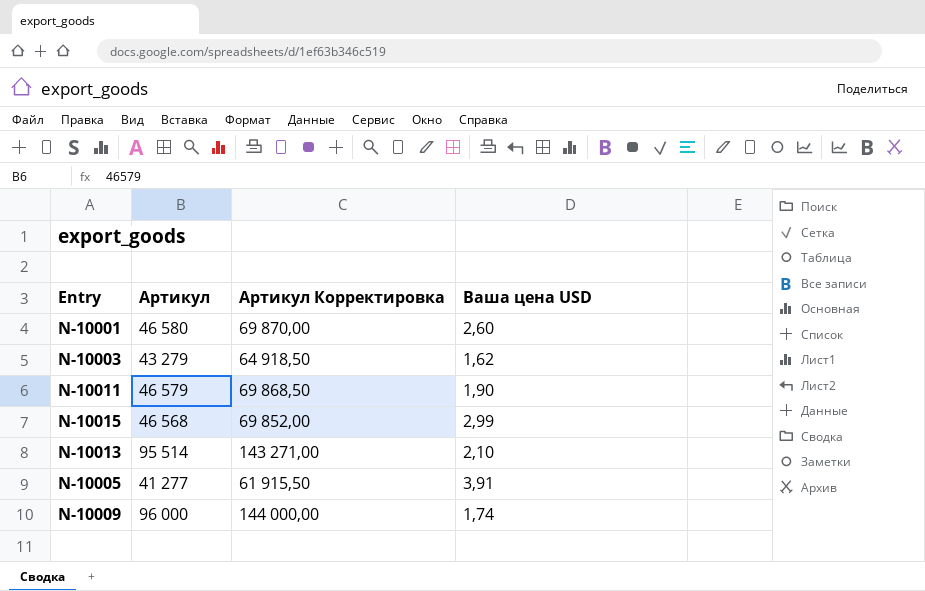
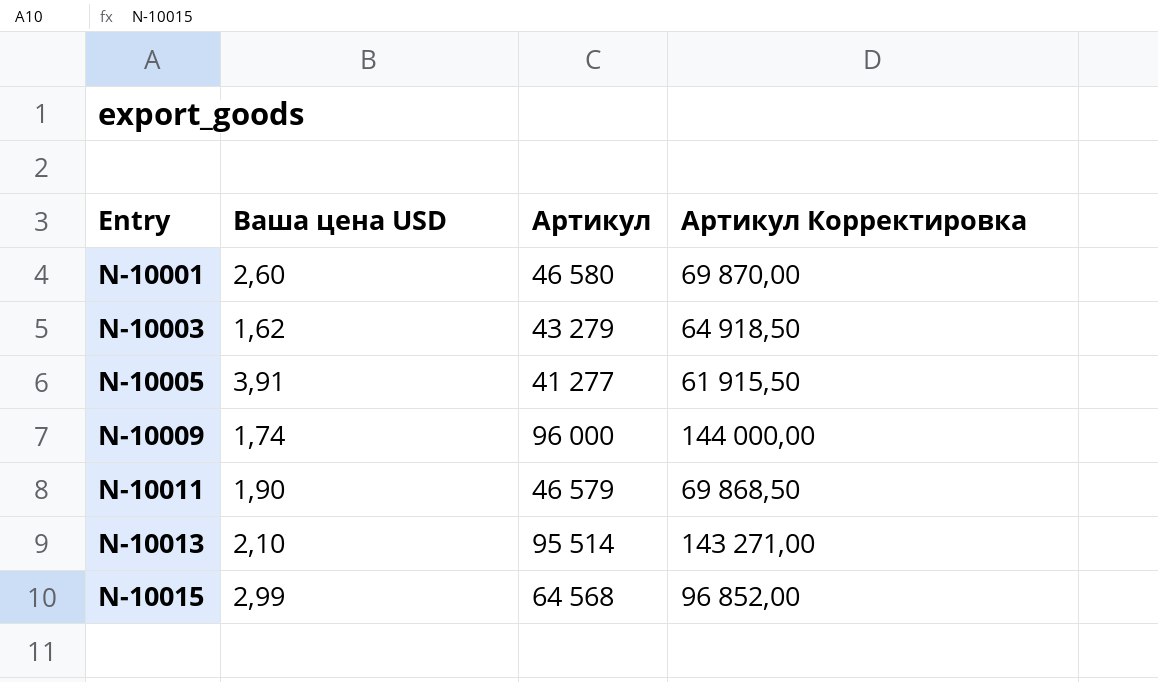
row order: none -> Entry ascending
column Ваша цена USD | position: 4 -> 2
N-10015 | Артикул: 46 568 -> 64 568
N-10015 | Артикул Корректировка: 69 852,00 -> 96 852,00

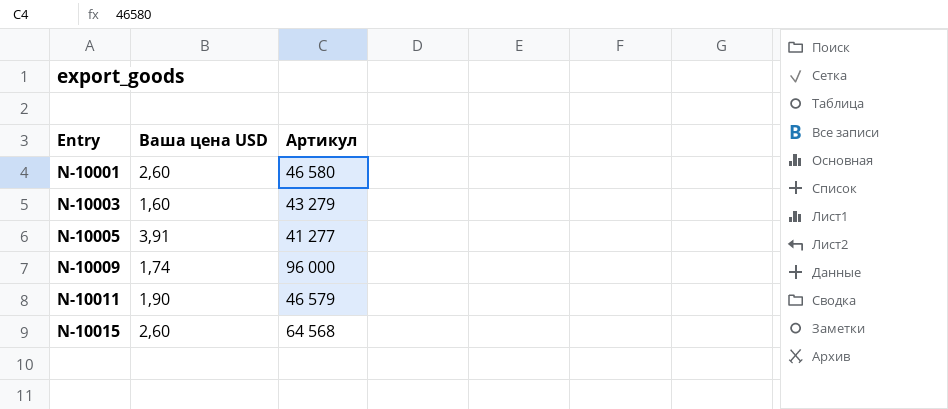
column Артикул Корректировка | formula: [Артикул] * 1,5 -> none
row N-10013: 2,10 | 95 514 | 143 271,00 -> none
N-10003 | Ваша цена USD: 1,62 -> 1,60
N-10015 | Ваша цена USD: 2,99 -> 2,60

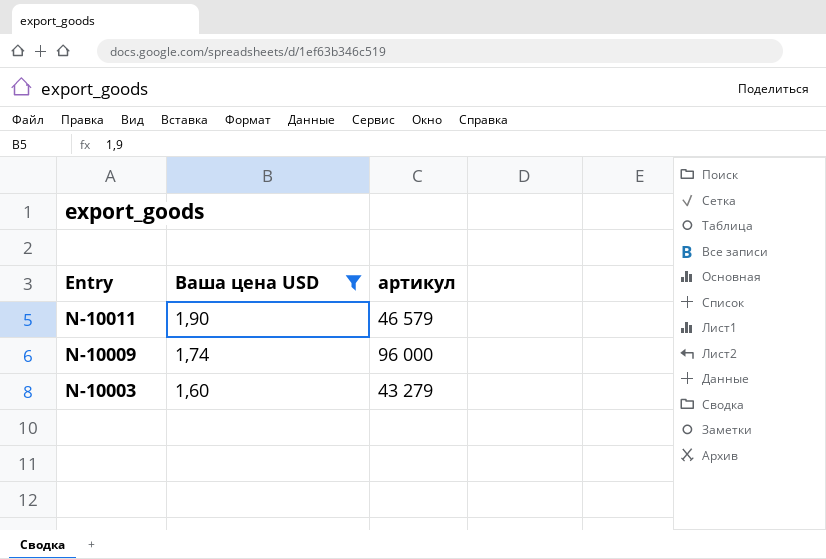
filter: none -> Ваша цена USD <= 1,90
row order: Entry ascending -> Entry descending
column name: Артикул -> артикул

